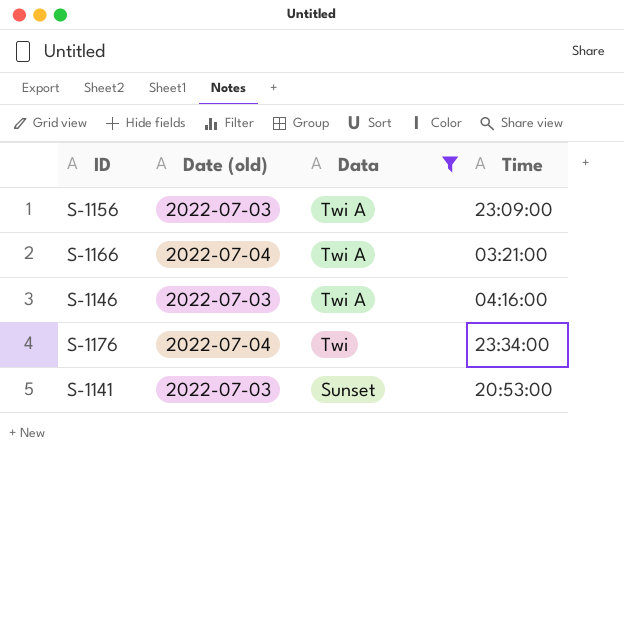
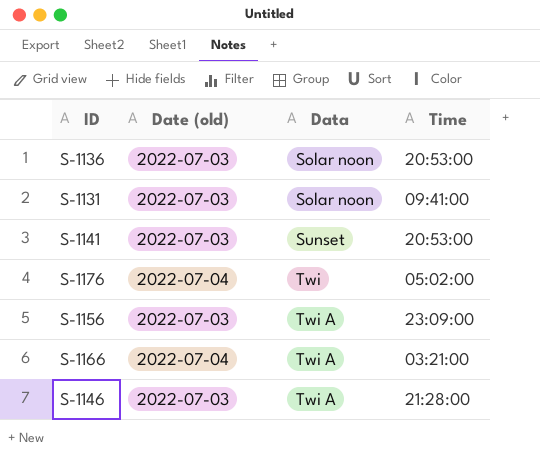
filter: Data != Solar noon -> none
row order: Data descending -> Data ascending
S-1176 | Time: 23:34:00 -> 05:02:00
S-1146 | Time: 04:16:00 -> 21:28:00

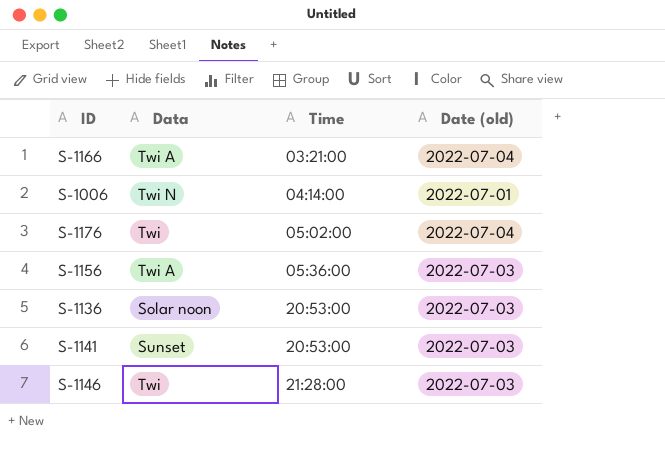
row order: Data ascending -> Time ascending
column Date (old) | position: 2 -> 4
row S-1131: 2022-07-03 | Solar noon | 09:41:00 -> none
row S-1006: none -> Twi N | 04:14:00 | 2022-07-01
S-1156 | Time: 23:09:00 -> 05:36:00
S-1146 | Data: Twi A -> Twi

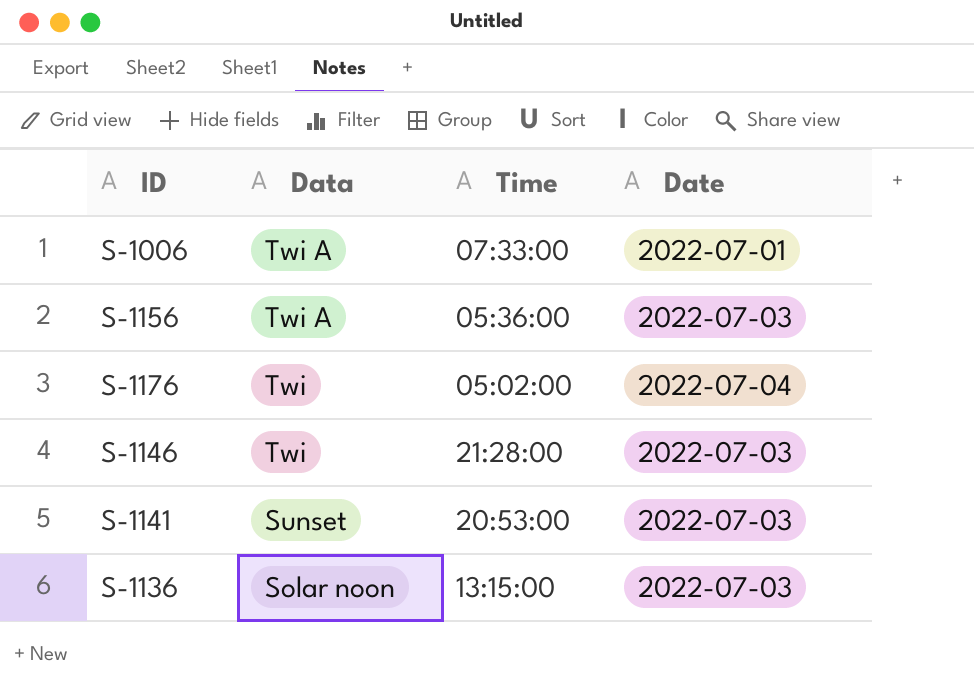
row order: Time ascending -> Data descending
column name: Date (old) -> Date
row S-1166: Twi A | 03:21:00 | 2022-07-04 -> none
S-1006 | Data: Twi N -> Twi A
S-1006 | Time: 04:14:00 -> 07:33:00
S-1136 | Time: 20:53:00 -> 13:15:00

